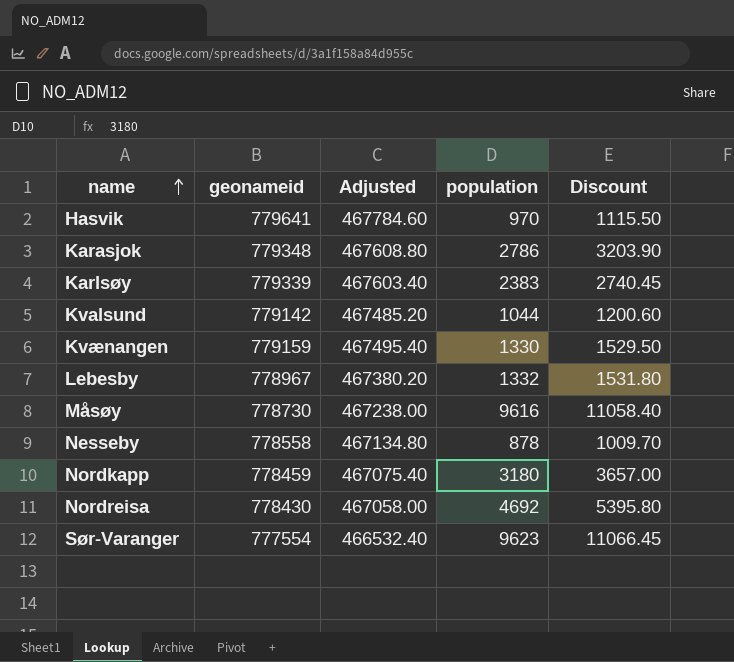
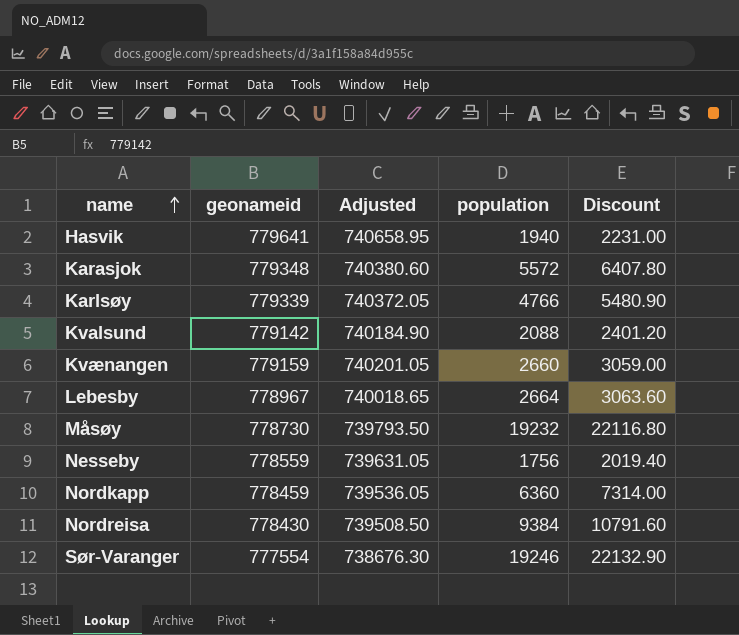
column Adjusted | formula: [geonameid] * 0.6 -> [geonameid] * 0.95
Hasvik | population: 970 -> 1940
Hasvik | Discount: 1115.50 -> 2231.00
Karasjok | population: 2786 -> 5572
Karasjok | Discount: 3203.90 -> 6407.80
Karlsøy | population: 2383 -> 4766
Karlsøy | Discount: 2740.45 -> 5480.90
Kvalsund | population: 1044 -> 2088
Kvalsund | Discount: 1200.60 -> 2401.20
Kvænangen | population: 1330 -> 2660
Kvænangen | Discount: 1529.50 -> 3059.00
Lebesby | population: 1332 -> 2664
Lebesby | Discount: 1531.80 -> 3063.60
Måsøy | population: 9616 -> 19232
Måsøy | Discount: 11058.40 -> 22116.80
Nesseby | geonameid: 778558 -> 778559
Nesseby | population: 878 -> 1756
Nesseby | Discount: 1009.70 -> 2019.40
Nordkapp | population: 3180 -> 6360
Nordkapp | Discount: 3657.00 -> 7314.00
Nordreisa | population: 4692 -> 9384
Nordreisa | Discount: 5395.80 -> 10791.60
Sør-Varanger | population: 9623 -> 19246
Sør-Varanger | Discount: 11066.45 -> 22132.90

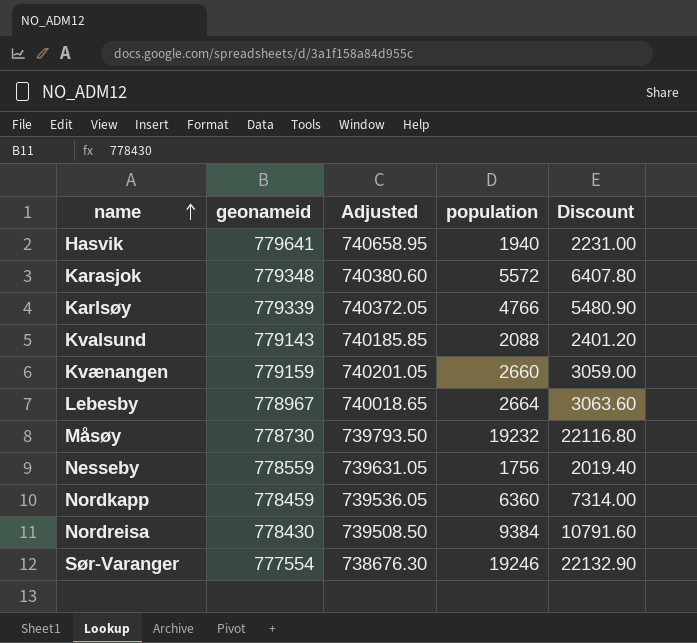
Kvalsund | geonameid: 779142 -> 779143
Kvalsund | Adjusted: 740184.90 -> 740185.85

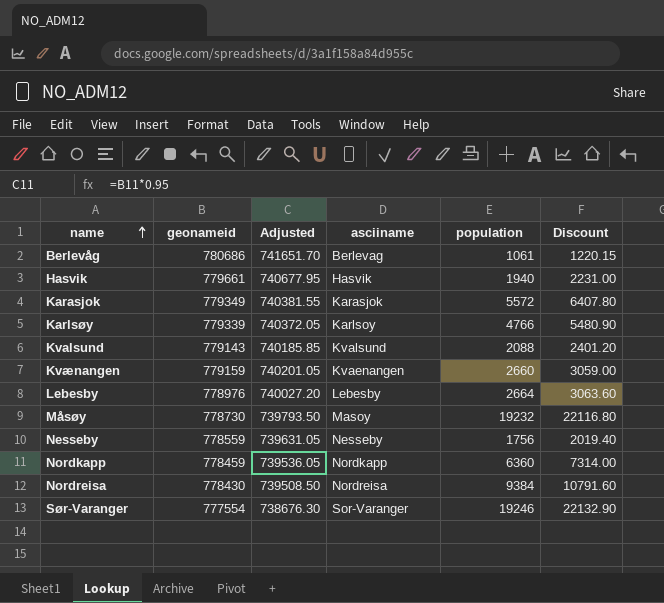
column asciiname | position: none -> 4
row Berlevåg: none -> 780686 | 741651.70 | Berlevag | 1061 | 1220.15
Hasvik | geonameid: 779641 -> 779661
Hasvik | Adjusted: 740658.95 -> 740677.95
Karasjok | geonameid: 779348 -> 779349
Karasjok | Adjusted: 740380.60 -> 740381.55
Lebesby | geonameid: 778967 -> 778976
Lebesby | Adjusted: 740018.65 -> 740027.20

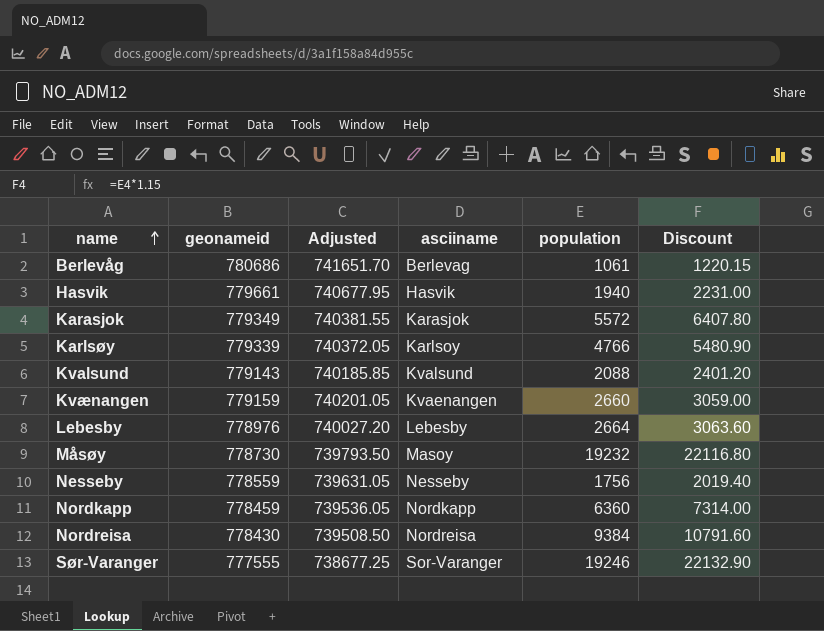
Sør-Varanger | geonameid: 777554 -> 777555
Sør-Varanger | Adjusted: 738676.30 -> 738677.25

